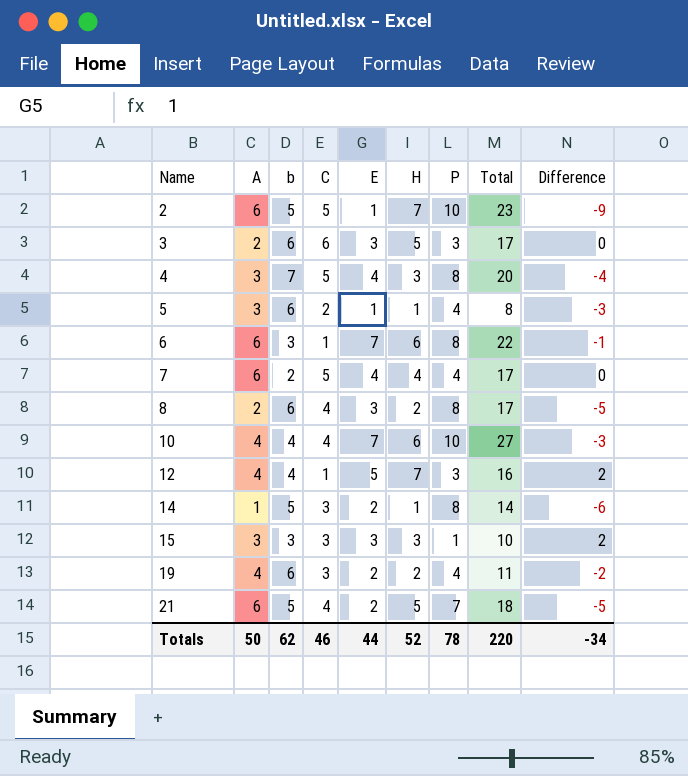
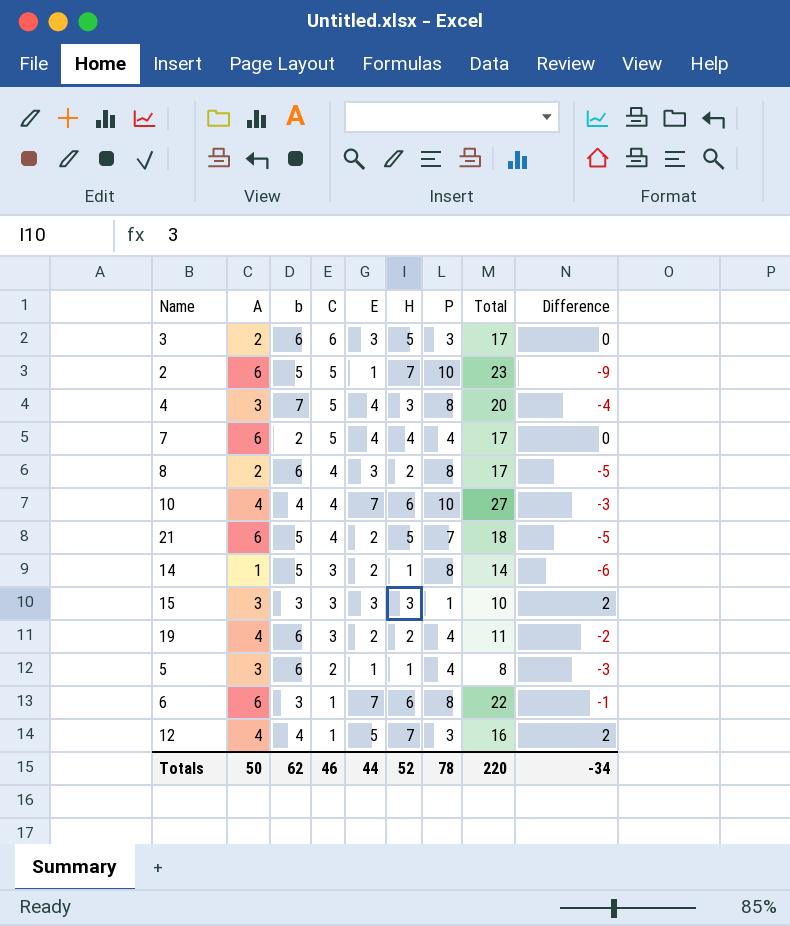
row order: Name ascending -> C descending

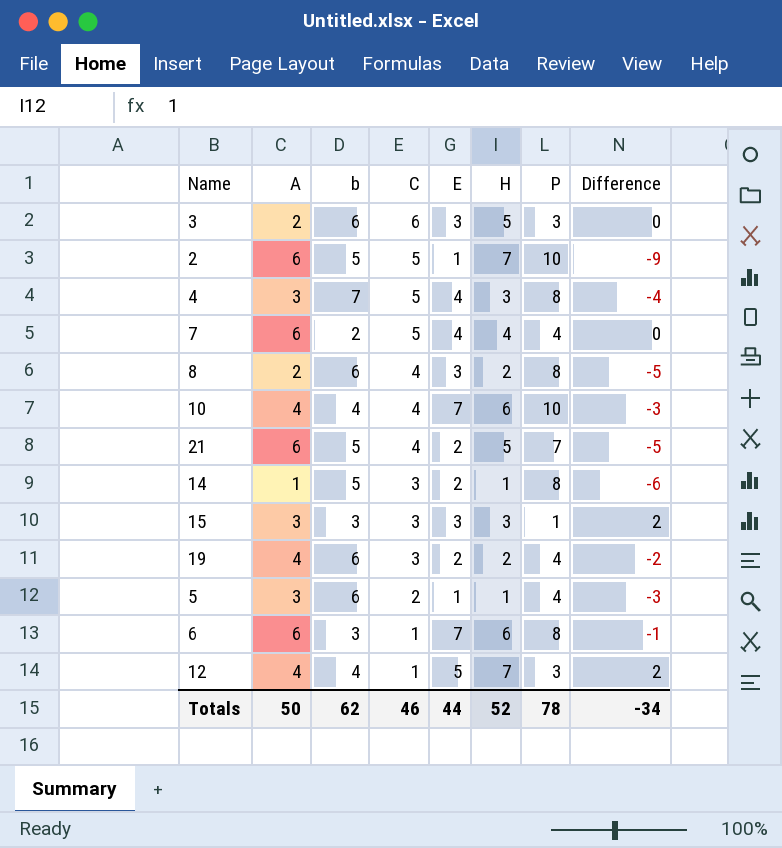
column Total | formula: [C] + [E] + [H] + [P] -> none

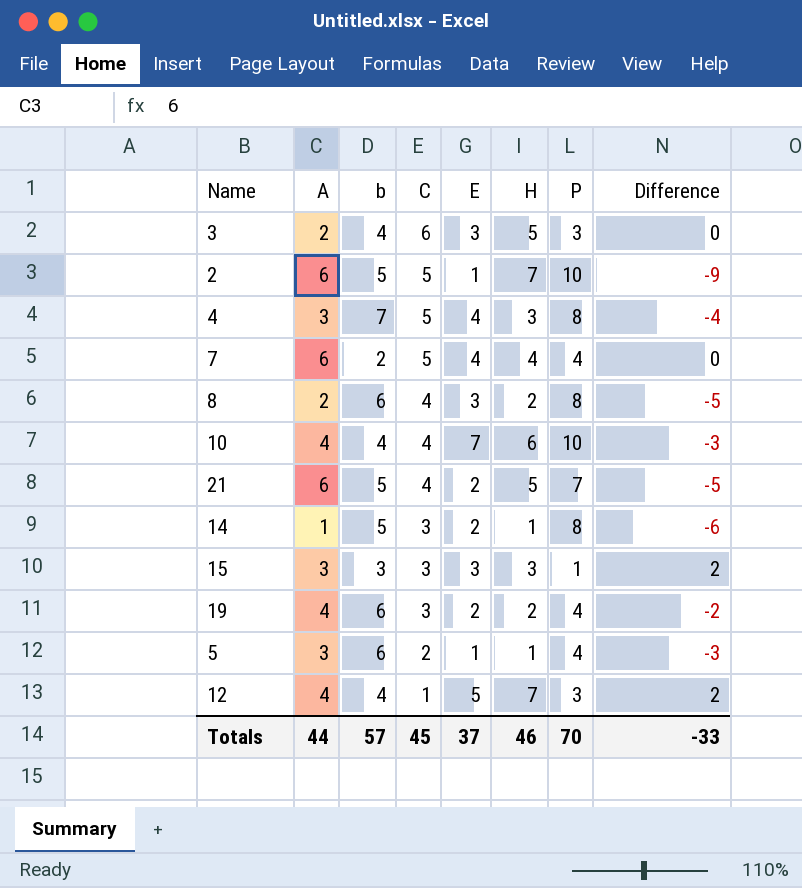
row 6: 6 | 3 | 1 | 7 | 6 | 8 | -1 -> none
3 | b: 6 -> 4
Totals | A: 50 -> 44
Totals | b: 62 -> 57
Totals | C: 46 -> 45
Totals | E: 44 -> 37
Totals | H: 52 -> 46
Totals | P: 78 -> 70
Totals | Difference: -34 -> -33

